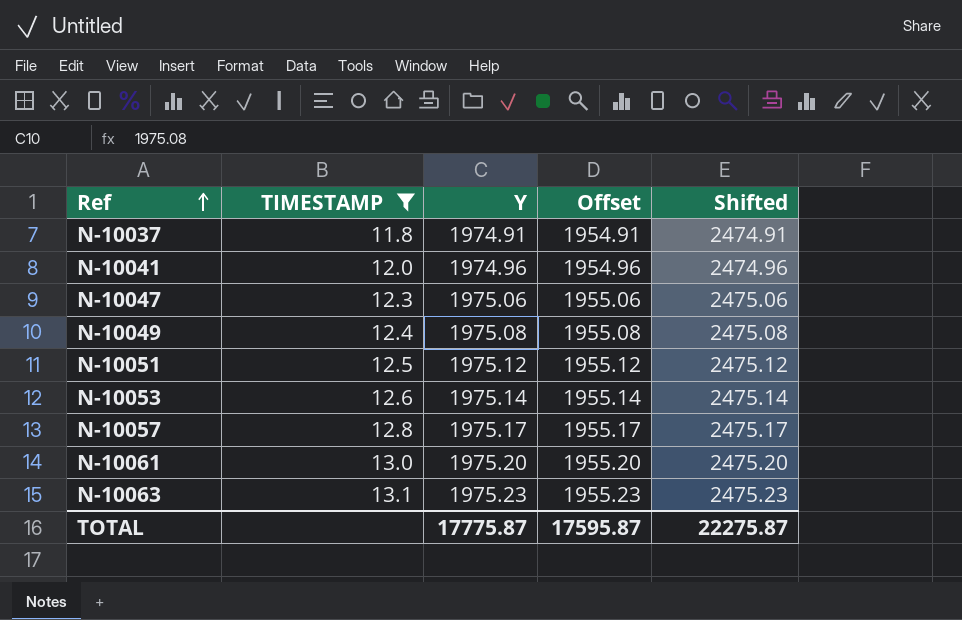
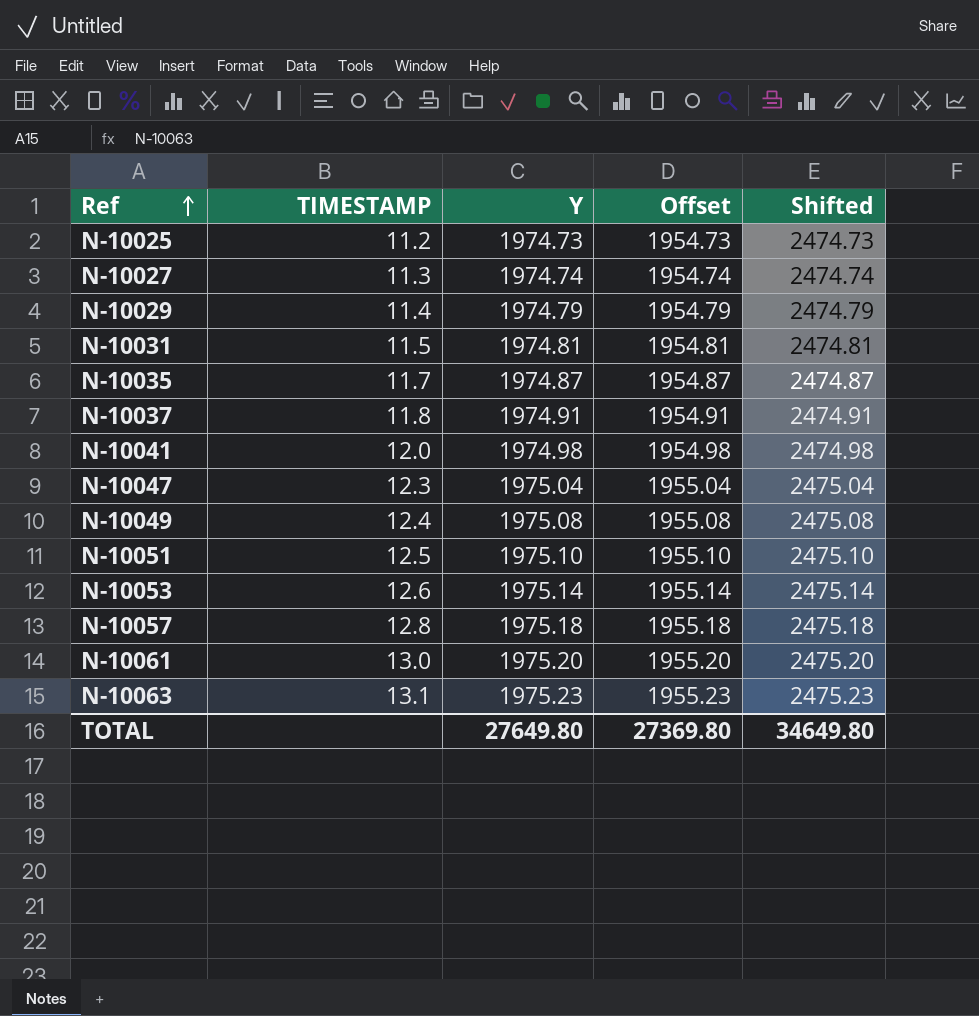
filter: TIMESTAMP >= 11.8 -> none
N-10041 | Y: 1974.96 -> 1974.98
N-10041 | Offset: 1954.96 -> 1954.98
N-10041 | Shifted: 2474.96 -> 2474.98
N-10047 | Y: 1975.06 -> 1975.04
N-10047 | Offset: 1955.06 -> 1955.04
N-10047 | Shifted: 2475.06 -> 2475.04
N-10051 | Y: 1975.12 -> 1975.10
N-10051 | Offset: 1955.12 -> 1955.10
N-10051 | Shifted: 2475.12 -> 2475.10
N-10057 | Y: 1975.17 -> 1975.18
N-10057 | Offset: 1955.17 -> 1955.18
N-10057 | Shifted: 2475.17 -> 2475.18
TOTAL | Y: 17775.87 -> 27649.80
TOTAL | Offset: 17595.87 -> 27369.80
TOTAL | Shifted: 22275.87 -> 34649.80

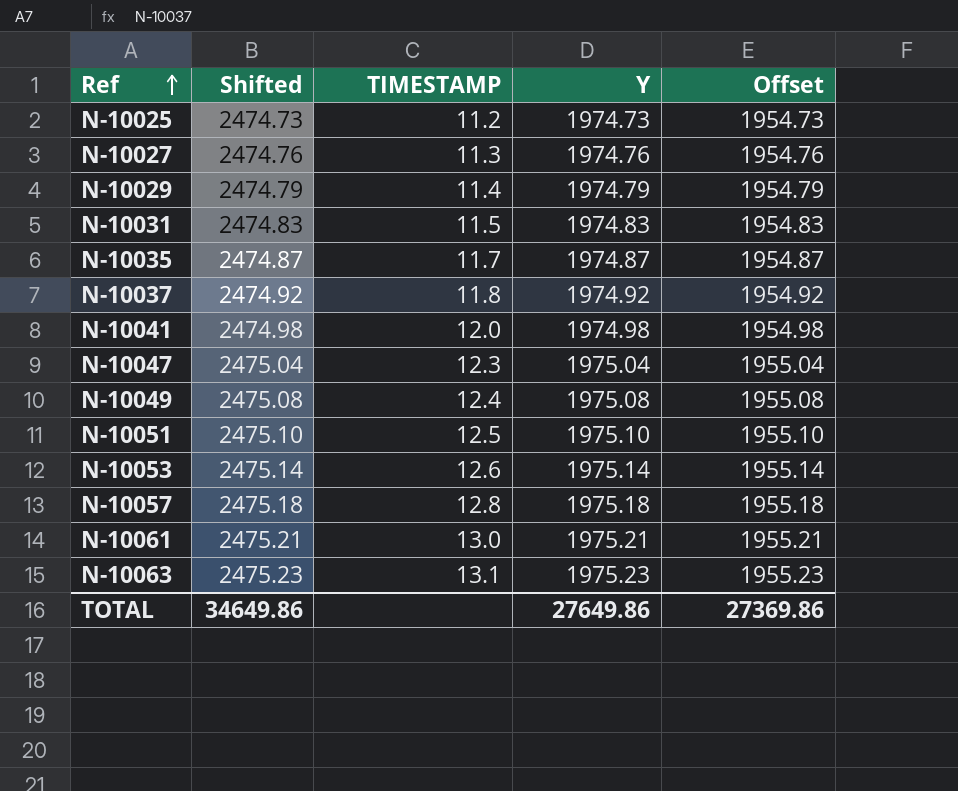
column Shifted | position: 5 -> 2
N-10027 | Shifted: 2474.74 -> 2474.76
N-10027 | Y: 1974.74 -> 1974.76
N-10027 | Offset: 1954.74 -> 1954.76
N-10031 | Shifted: 2474.81 -> 2474.83
N-10031 | Y: 1974.81 -> 1974.83
N-10031 | Offset: 1954.81 -> 1954.83
N-10037 | Shifted: 2474.91 -> 2474.92
N-10037 | Y: 1974.91 -> 1974.92
N-10037 | Offset: 1954.91 -> 1954.92
N-10061 | Shifted: 2475.20 -> 2475.21
N-10061 | Y: 1975.20 -> 1975.21
N-10061 | Offset: 1955.20 -> 1955.21
TOTAL | Shifted: 34649.80 -> 34649.86
TOTAL | Y: 27649.80 -> 27649.86
TOTAL | Offset: 27369.80 -> 27369.86

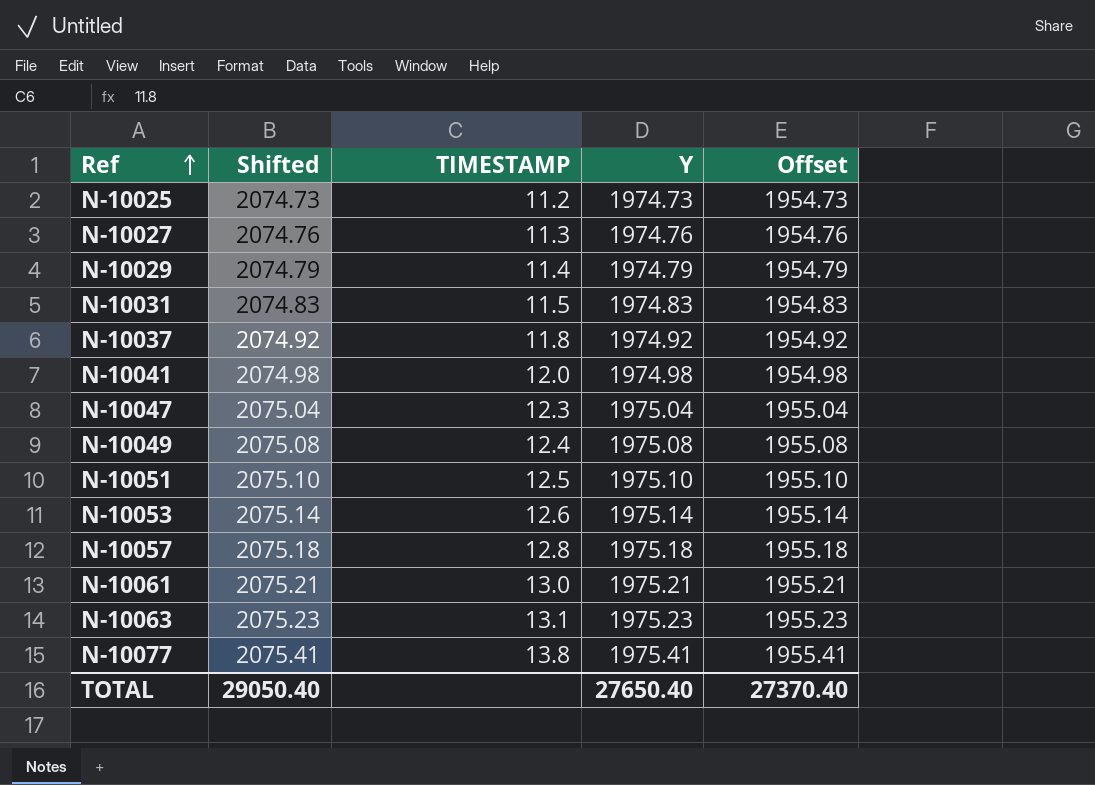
column Shifted | formula: [Y] + 500 -> [Y] + 100
row N-10035: 2474.87 | 11.7 | 1974.87 | 1954.87 -> none
row N-10077: none -> 2075.41 | 13.8 | 1975.41 | 1955.41
TOTAL | Shifted: 34649.86 -> 29050.40
TOTAL | Y: 27649.86 -> 27650.40
TOTAL | Offset: 27369.86 -> 27370.40

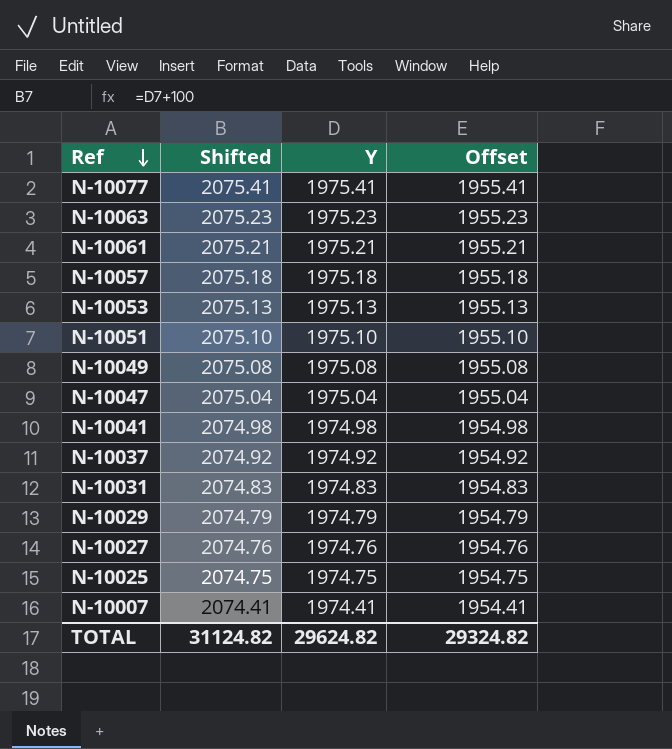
row order: Ref ascending -> Ref descending
column TIMESTAMP | position: 3 -> none
N-10053 | Shifted: 2075.14 -> 2075.13
N-10053 | Y: 1975.14 -> 1975.13
N-10053 | Offset: 1955.14 -> 1955.13
N-10025 | Shifted: 2074.73 -> 2074.75
N-10025 | Y: 1974.73 -> 1974.75
N-10025 | Offset: 1954.73 -> 1954.75
row N-10007: none -> 2074.41 | 1974.41 | 1954.41
TOTAL | Shifted: 29050.40 -> 31124.82
TOTAL | Y: 27650.40 -> 29624.82
TOTAL | Offset: 27370.40 -> 29324.82

